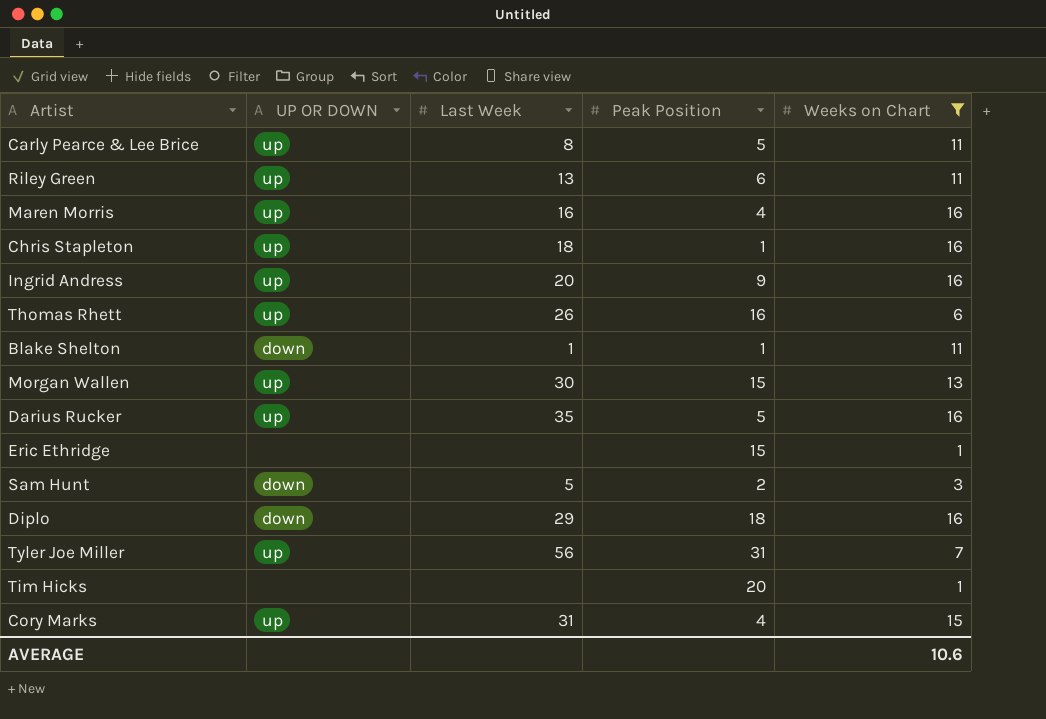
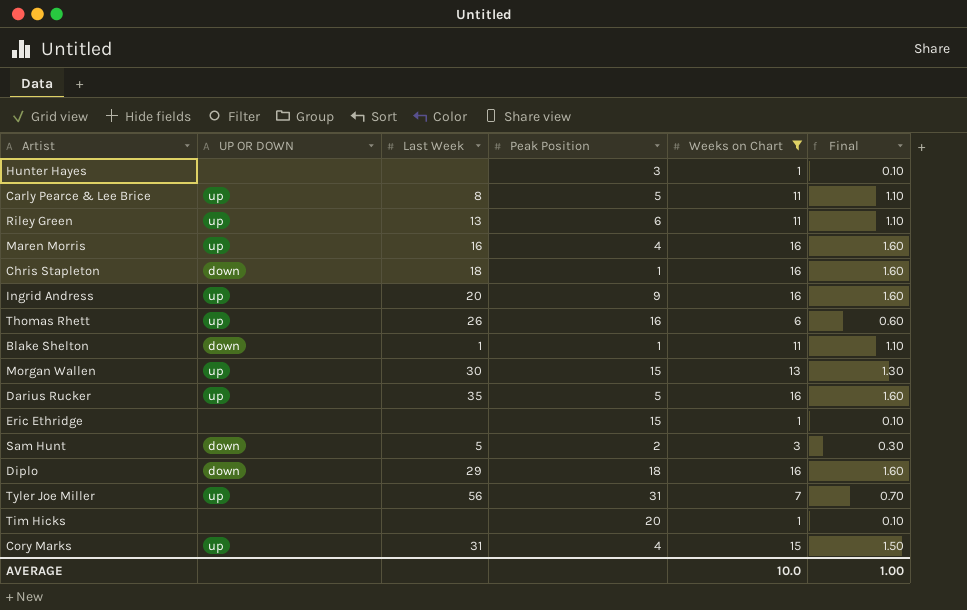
column Final | formula: none -> [Weeks on Chart] * 0.1
row Hunter Hayes: none -> none | none | 3 | 1 | 0.10
Chris Stapleton | UP OR DOWN: up -> down
AVERAGE | Weeks on Chart: 10.6 -> 10.0

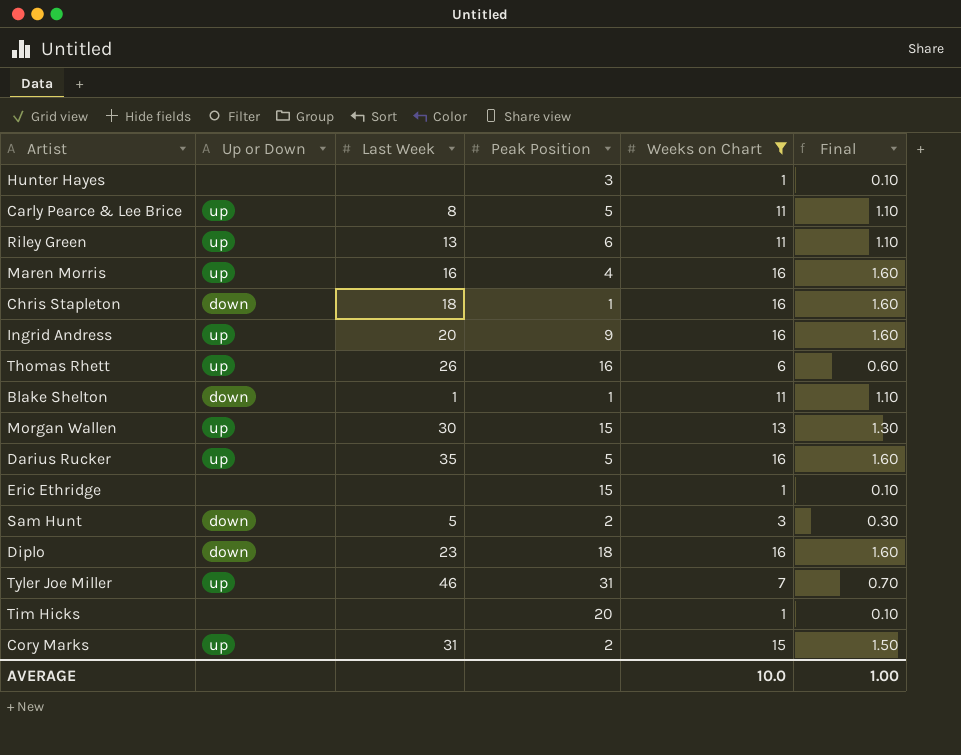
column name: UP OR DOWN -> Up or Down
Diplo | Last Week: 29 -> 23
Tyler Joe Miller | Last Week: 56 -> 46
Cory Marks | Peak Position: 4 -> 2

